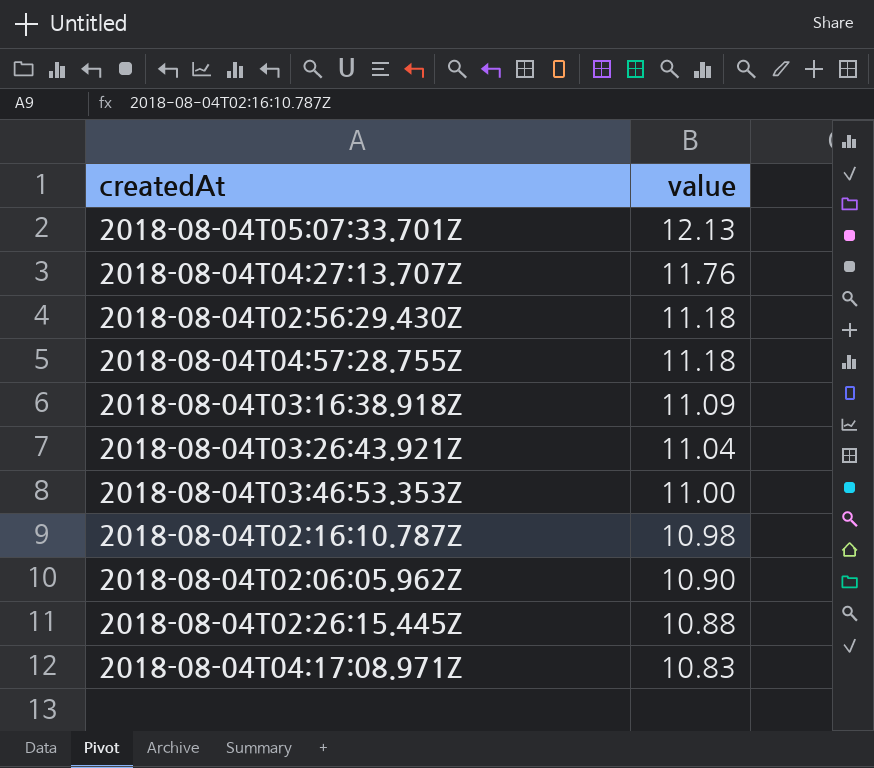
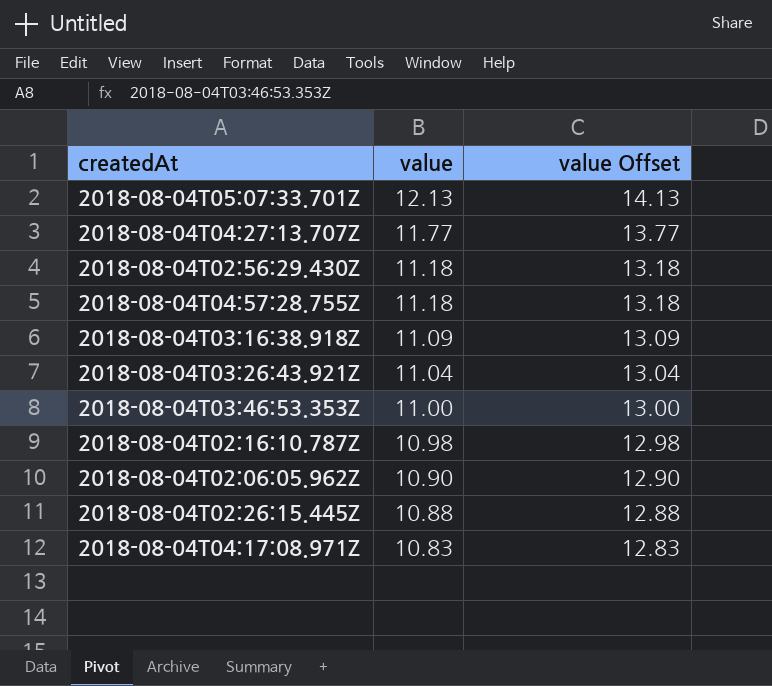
column value Offset | formula: none -> [value] + 2
2018-08-04T04:27:13.707Z | value: 11.76 -> 11.77

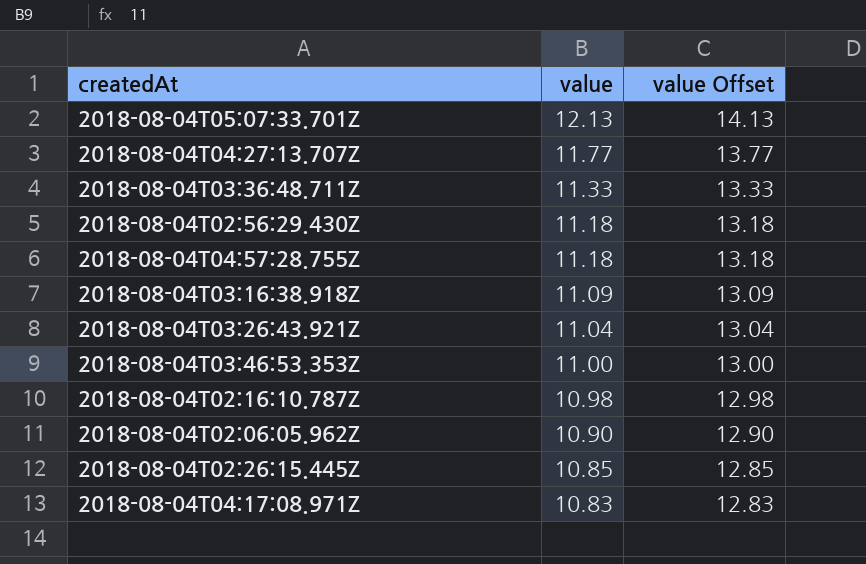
row 2018-08-04T03:36:48.711Z: none -> 11.33 | 13.33
2018-08-04T02:26:15.445Z | value: 10.88 -> 10.85
2018-08-04T02:26:15.445Z | value Offset: 12.88 -> 12.85

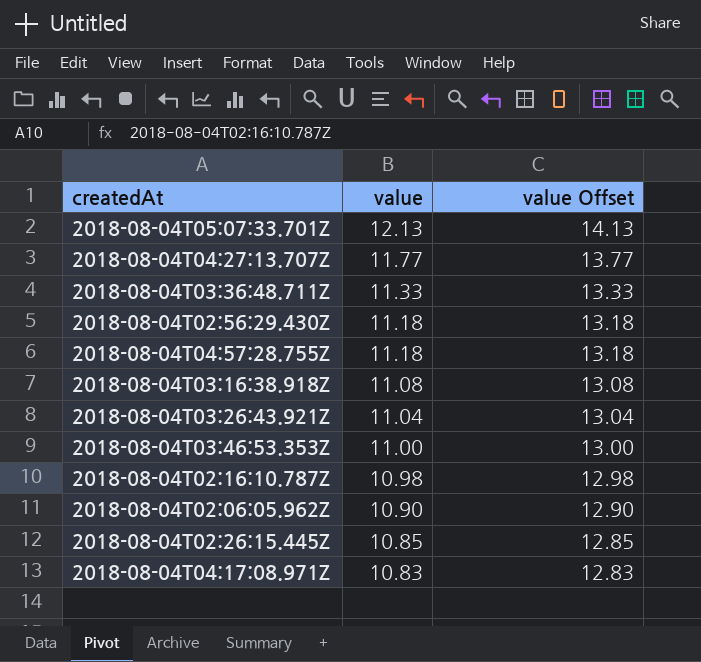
2018-08-04T03:16:38.918Z | value: 11.09 -> 11.08
2018-08-04T03:16:38.918Z | value Offset: 13.09 -> 13.08

